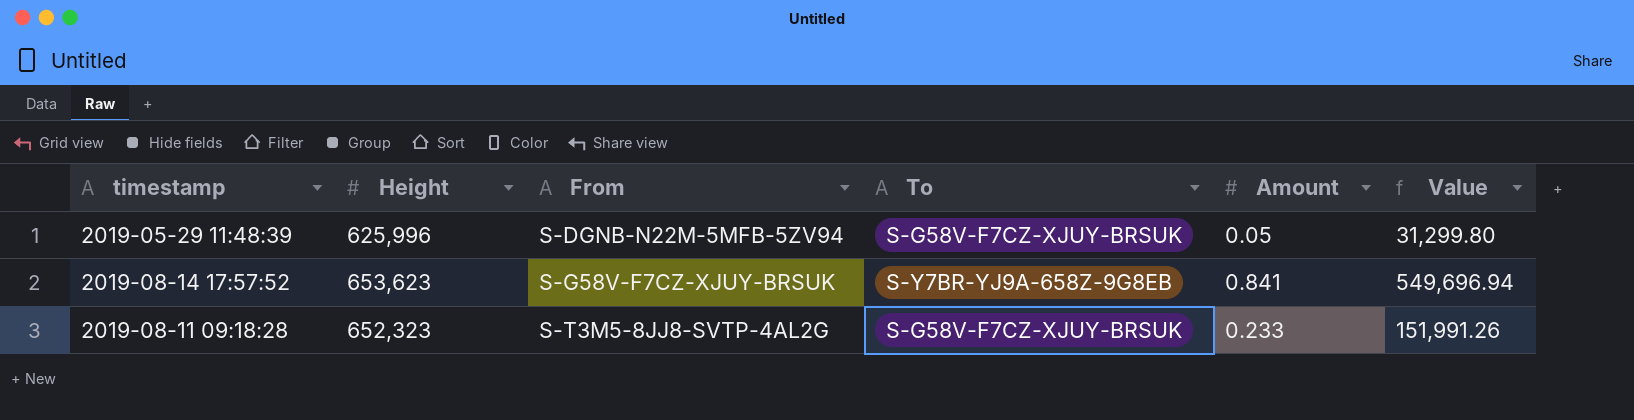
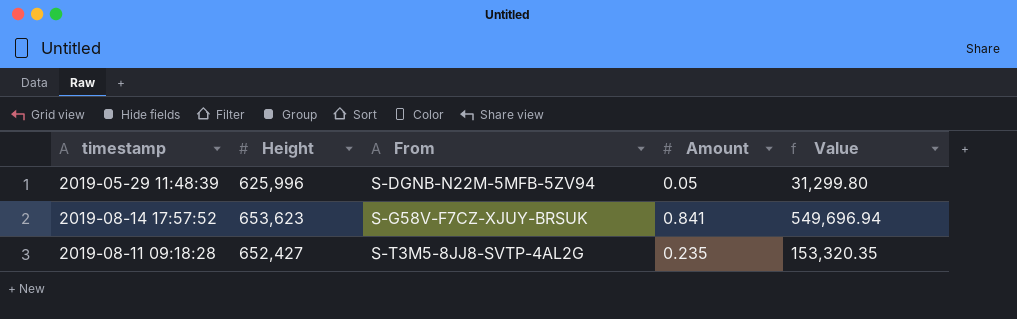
column To | position: 4 -> none
2019-08-11 09:18:28 | Height: 652,323 -> 652,427
2019-08-11 09:18:28 | Amount: 0.233 -> 0.235
2019-08-11 09:18:28 | Value: 151,991.26 -> 153,320.35

